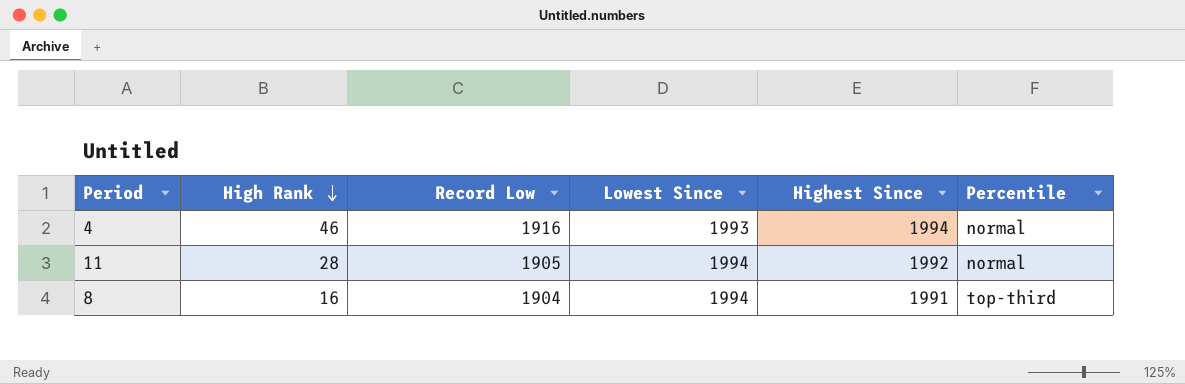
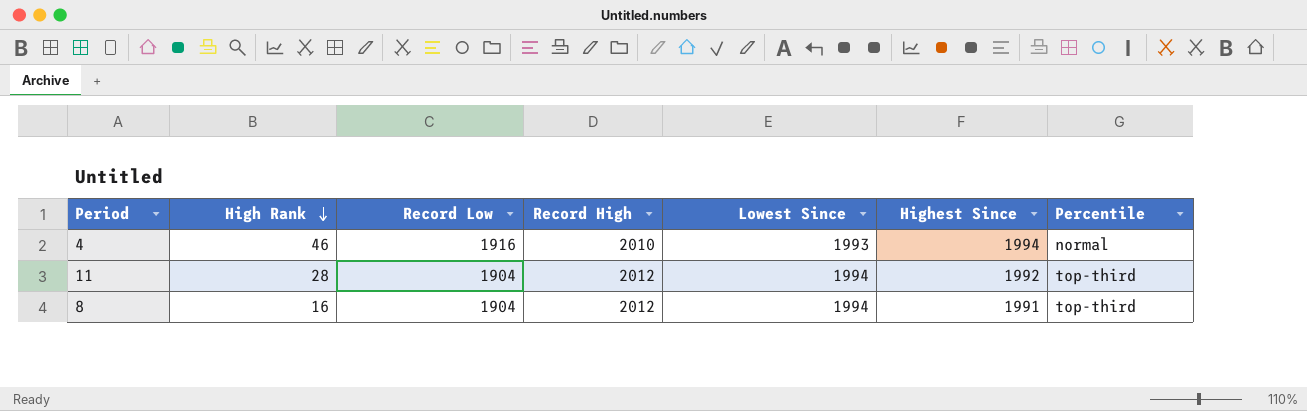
column Record High | position: none -> 4
11 | Record Low: 1905 -> 1904
11 | Percentile: normal -> top-third

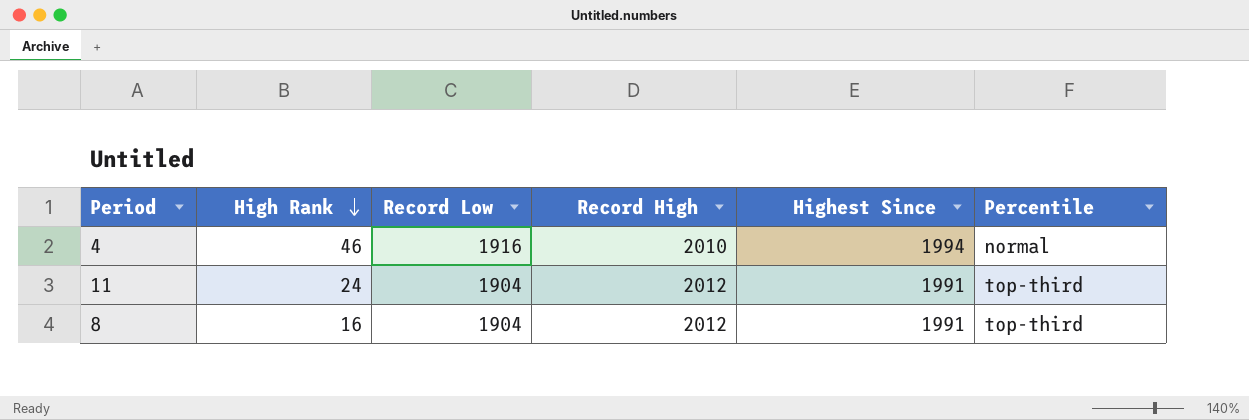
column Lowest Since | position: 5 -> none
11 | High Rank: 28 -> 24
11 | Highest Since: 1992 -> 1991

